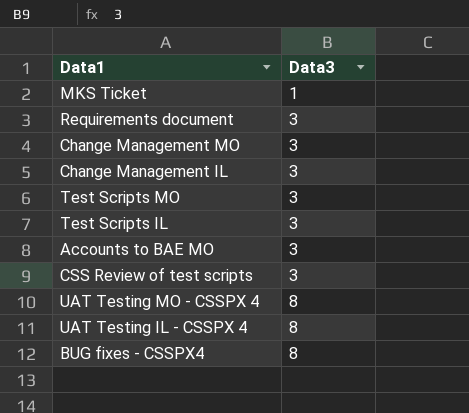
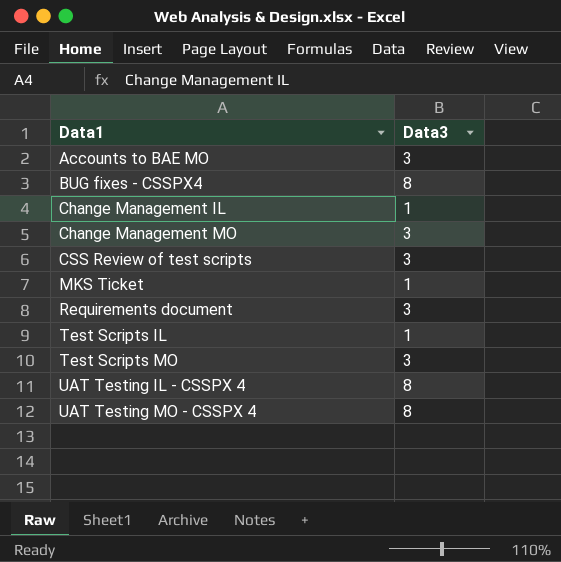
row order: Data3 ascending -> Data1 ascending
Change Management IL | Data3: 3 -> 1
Test Scripts IL | Data3: 3 -> 1

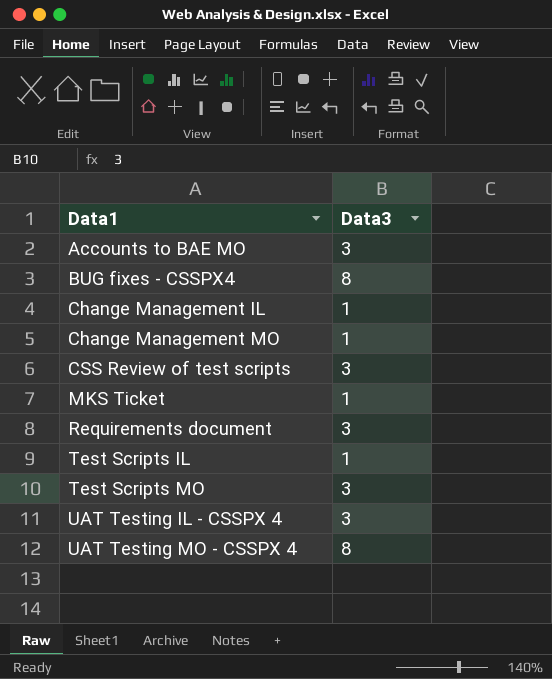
Change Management MO | Data3: 3 -> 1
UAT Testing IL - CSSPX 4 | Data3: 8 -> 3

